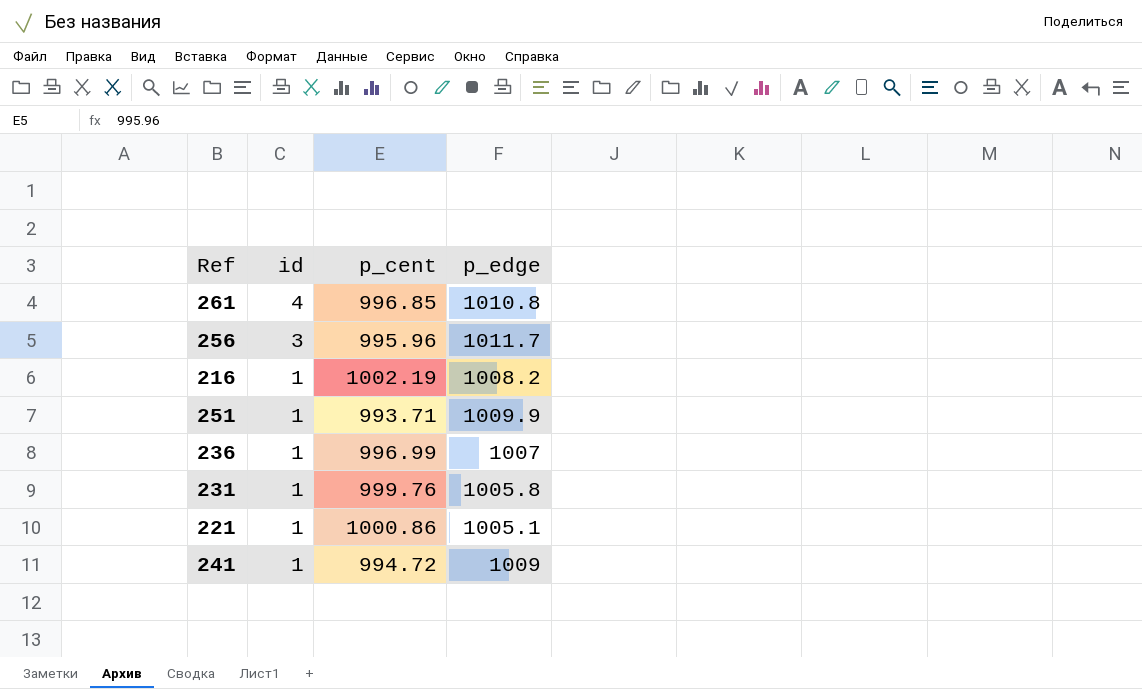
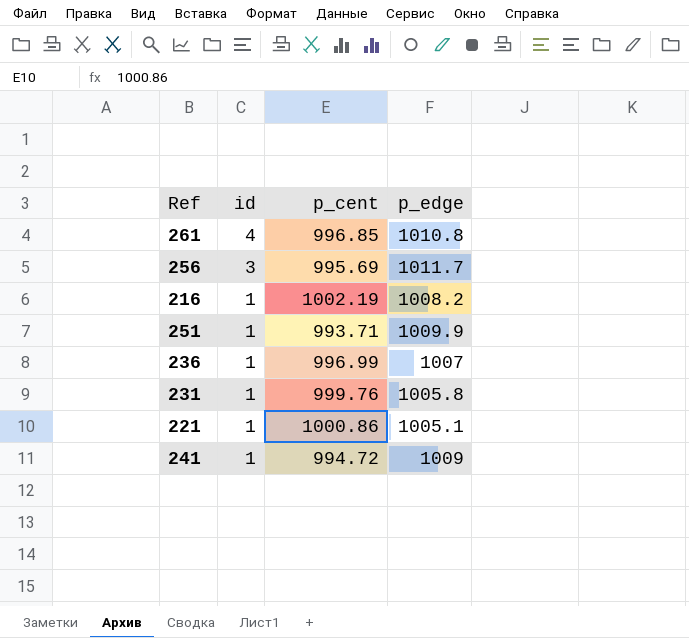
256 | p_cent: 995.96 -> 995.69

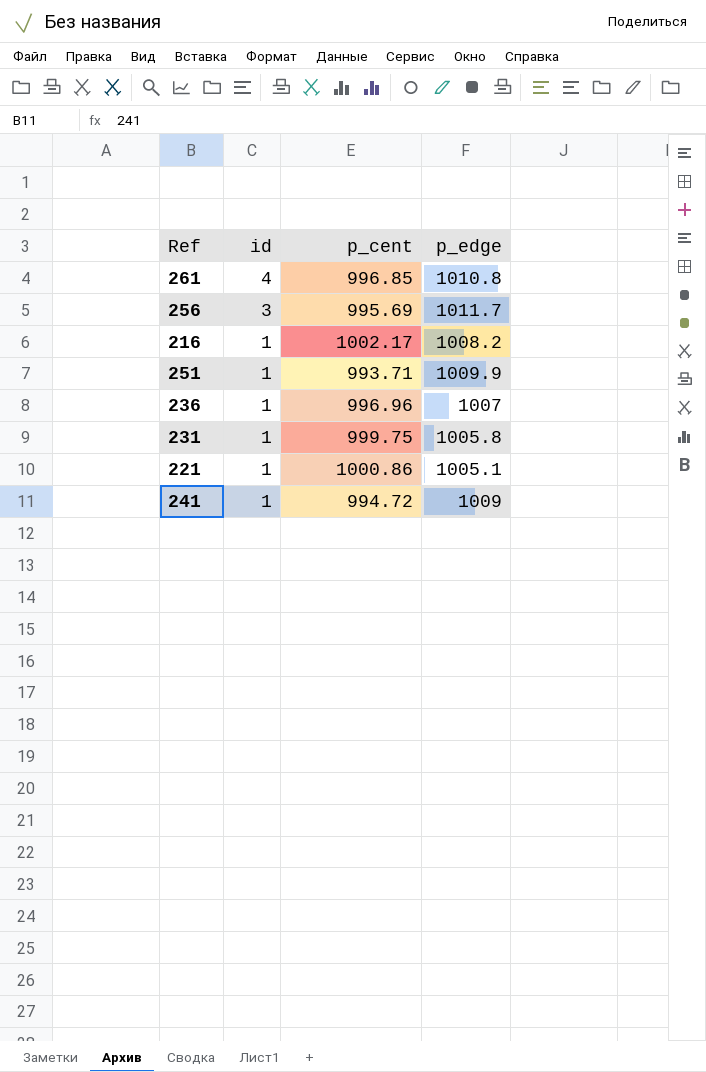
216 | p_cent: 1002.19 -> 1002.17
236 | p_cent: 996.99 -> 996.96
231 | p_cent: 999.76 -> 999.75

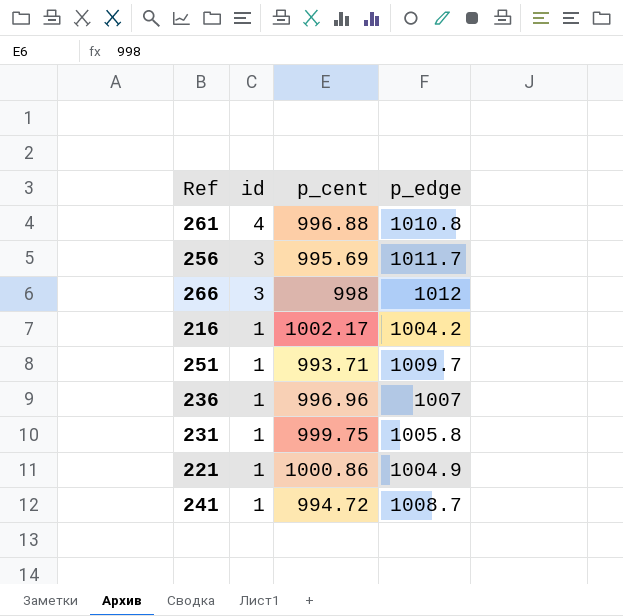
261 | p_cent: 996.85 -> 996.88
row 266: none -> 3 | 998 | 1012
216 | p_edge: 1008.2 -> 1004.2
251 | p_edge: 1009.9 -> 1009.7
221 | p_edge: 1005.1 -> 1004.9
241 | p_edge: 1009 -> 1008.7

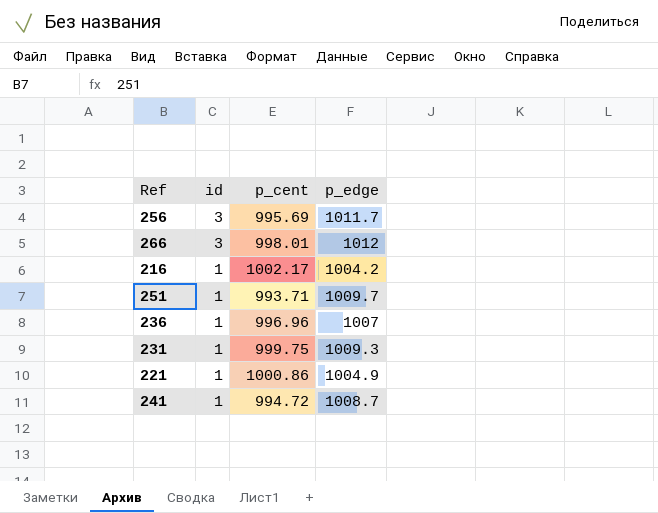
row 261: 4 | 996.88 | 1010.8 -> none
266 | p_cent: 998 -> 998.01
231 | p_edge: 1005.8 -> 1009.3

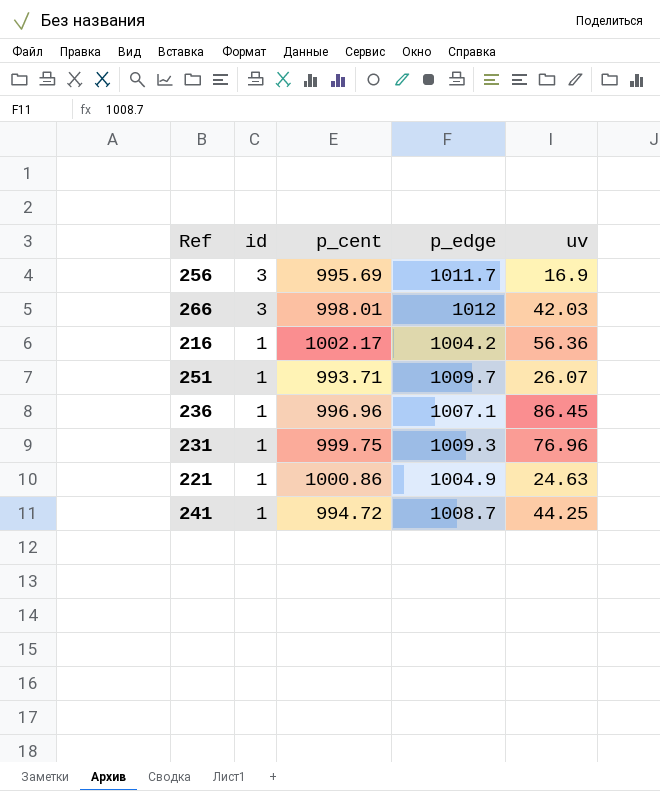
column uv | position: none -> 5
236 | p_edge: 1007 -> 1007.1

